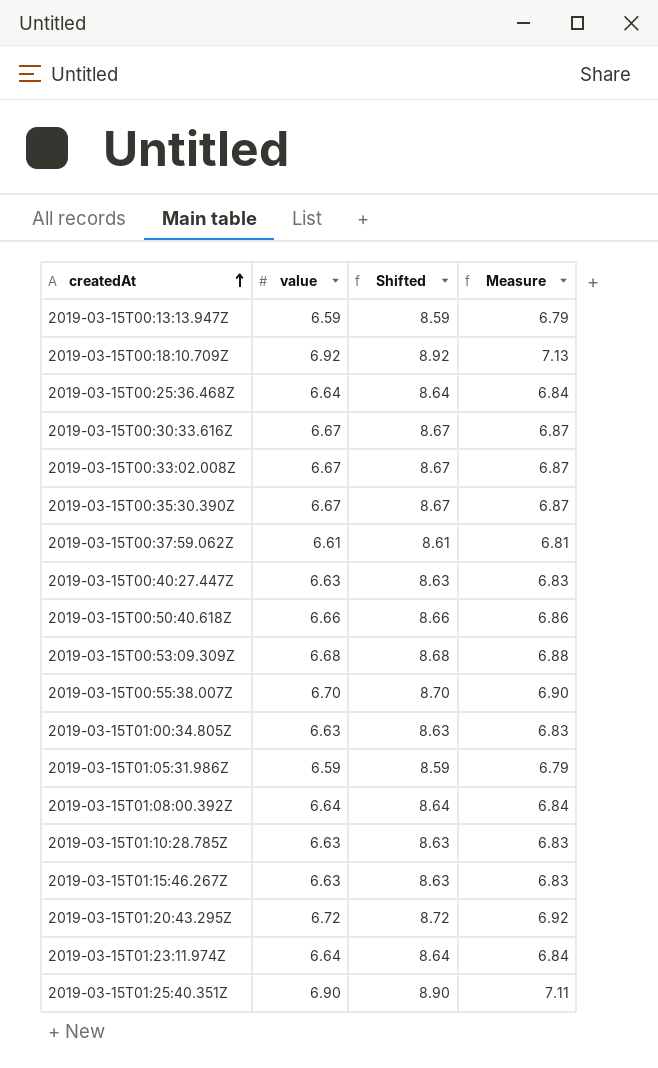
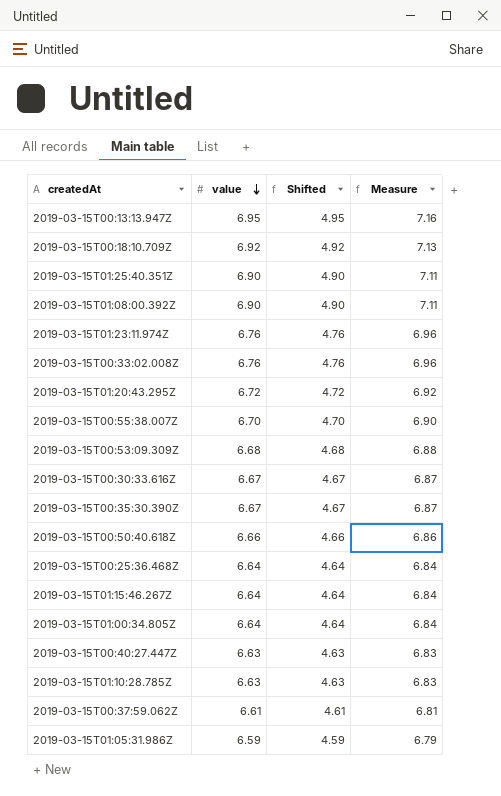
row order: createdAt ascending -> value descending
column Shifted | formula: [value] + 2 -> [value] - 2
2019-03-15T00:13:13.947Z | value: 6.59 -> 6.95
2019-03-15T00:13:13.947Z | Measure: 6.79 -> 7.16
2019-03-15T01:08:00.392Z | value: 6.64 -> 6.90
2019-03-15T01:08:00.392Z | Measure: 6.84 -> 7.11
2019-03-15T01:23:11.974Z | value: 6.64 -> 6.76
2019-03-15T01:23:11.974Z | Measure: 6.84 -> 6.96
2019-03-15T00:33:02.008Z | value: 6.67 -> 6.76
2019-03-15T00:33:02.008Z | Measure: 6.87 -> 6.96
2019-03-15T01:15:46.267Z | value: 6.63 -> 6.64
2019-03-15T01:15:46.267Z | Measure: 6.83 -> 6.84
2019-03-15T01:00:34.805Z | value: 6.63 -> 6.64
2019-03-15T01:00:34.805Z | Measure: 6.83 -> 6.84

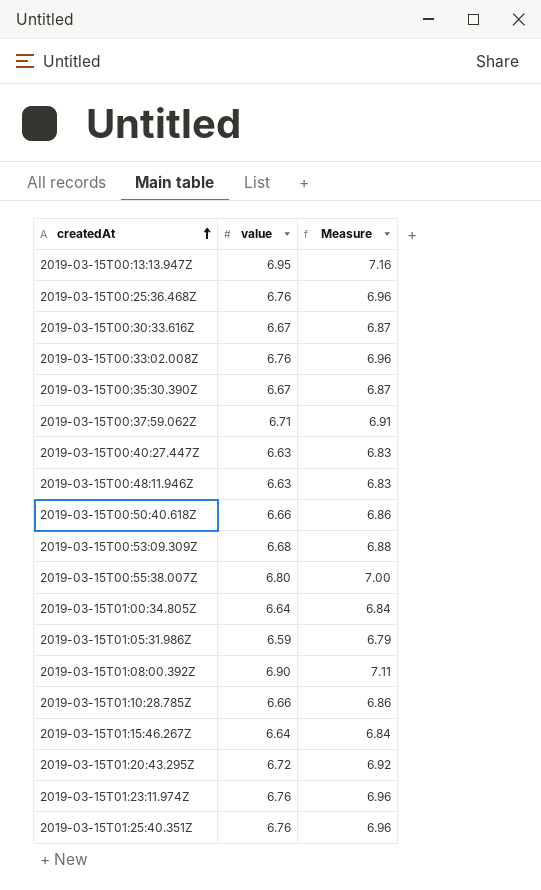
row order: value descending -> createdAt ascending
column Shifted | formula: [value] - 2 -> none
row 2019-03-15T00:18:10.709Z: 6.92 | 4.92 | 7.13 -> none
2019-03-15T00:25:36.468Z | value: 6.64 -> 6.76
2019-03-15T00:25:36.468Z | Measure: 6.84 -> 6.96
2019-03-15T00:37:59.062Z | value: 6.61 -> 6.71
2019-03-15T00:37:59.062Z | Measure: 6.81 -> 6.91
row 2019-03-15T00:48:11.946Z: none -> 6.63 | 6.83
2019-03-15T00:55:38.007Z | value: 6.70 -> 6.80
2019-03-15T00:55:38.007Z | Measure: 6.90 -> 7.00
2019-03-15T01:10:28.785Z | value: 6.63 -> 6.66
2019-03-15T01:10:28.785Z | Measure: 6.83 -> 6.86
2019-03-15T01:25:40.351Z | value: 6.90 -> 6.76
2019-03-15T01:25:40.351Z | Measure: 7.11 -> 6.96

